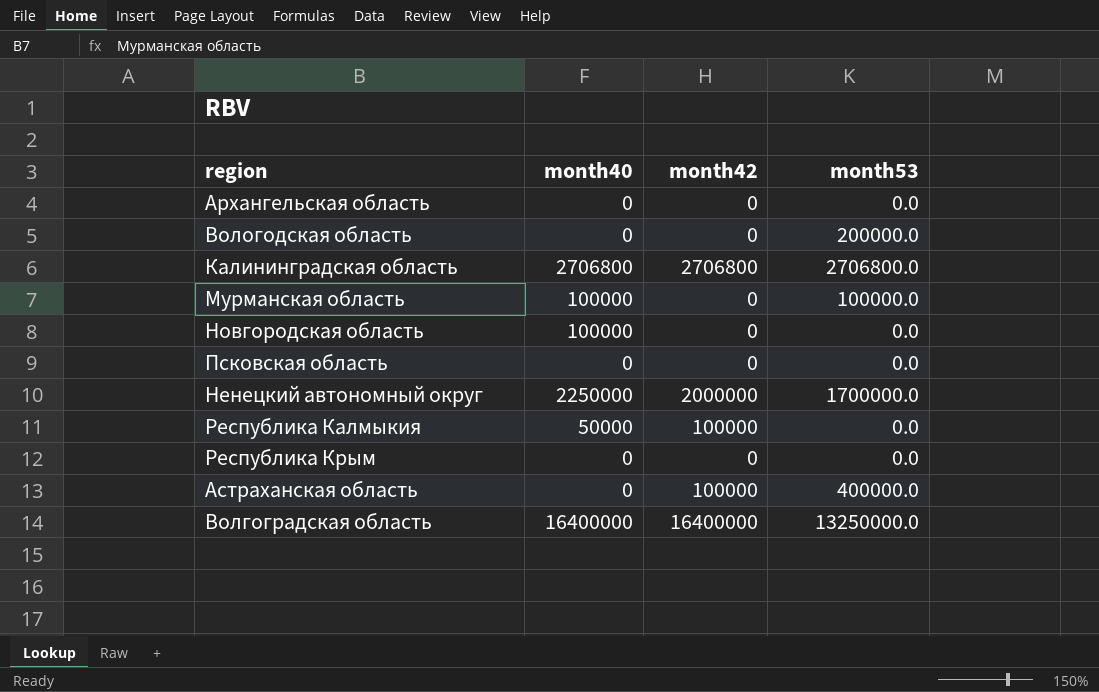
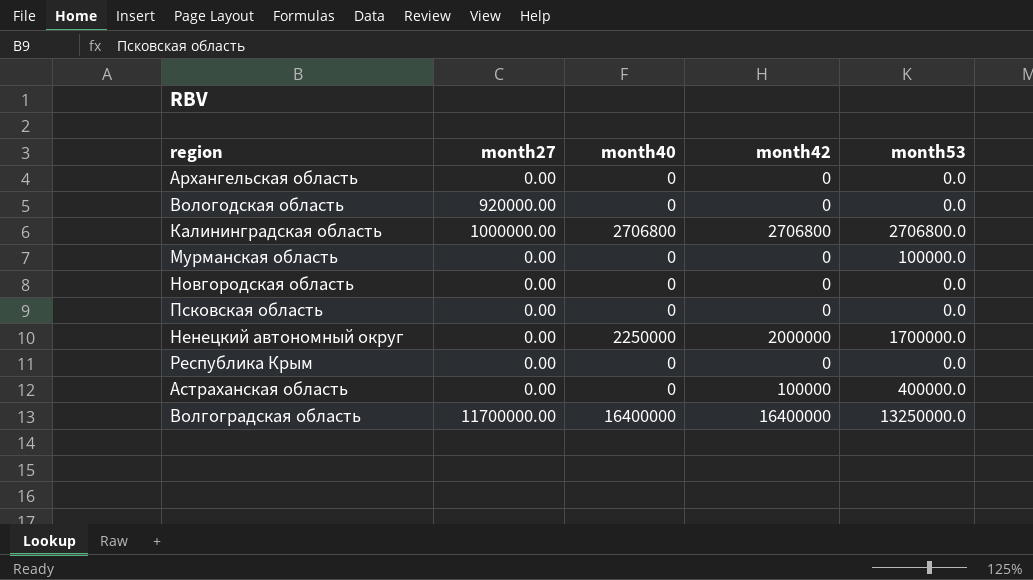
column month27 | position: none -> 2
row Республика Калмыкия: 50000 | 100000 | 0.0 -> none
Вологодская область | month53: 200000.0 -> 0.0
Мурманская область | month40: 100000 -> 0
Новгородская область | month40: 100000 -> 0

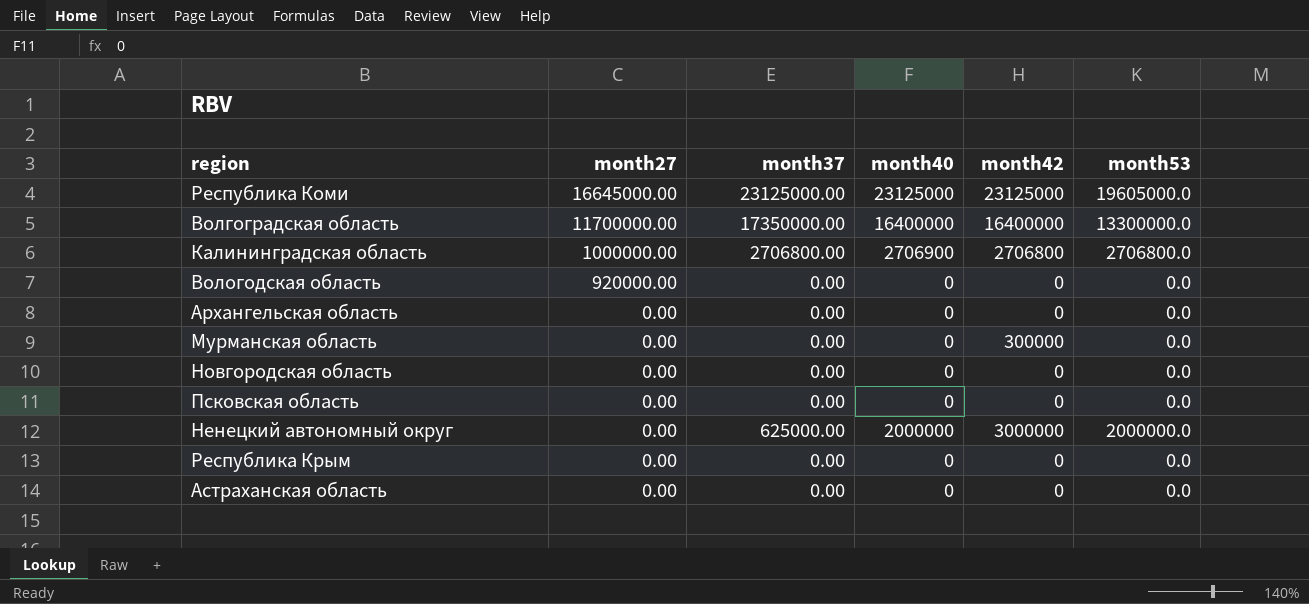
row order: none -> month27 descending
column month37 | position: none -> 3
row Республика Коми: none -> 16645000.00 | 23125000.00 | 23125000 | 23125000 | 19605000.0
Волгоградская область | month53: 13250000.0 -> 13300000.0
Калининградская область | month40: 2706800 -> 2706900
Мурманская область | month42: 0 -> 300000
Мурманская область | month53: 100000.0 -> 0.0
Ненецкий автономный округ | month40: 2250000 -> 2000000
Ненецкий автономный округ | month42: 2000000 -> 3000000
Ненецкий автономный округ | month53: 1700000.0 -> 2000000.0
Астраханская область | month42: 100000 -> 0
Астраханская область | month53: 400000.0 -> 0.0

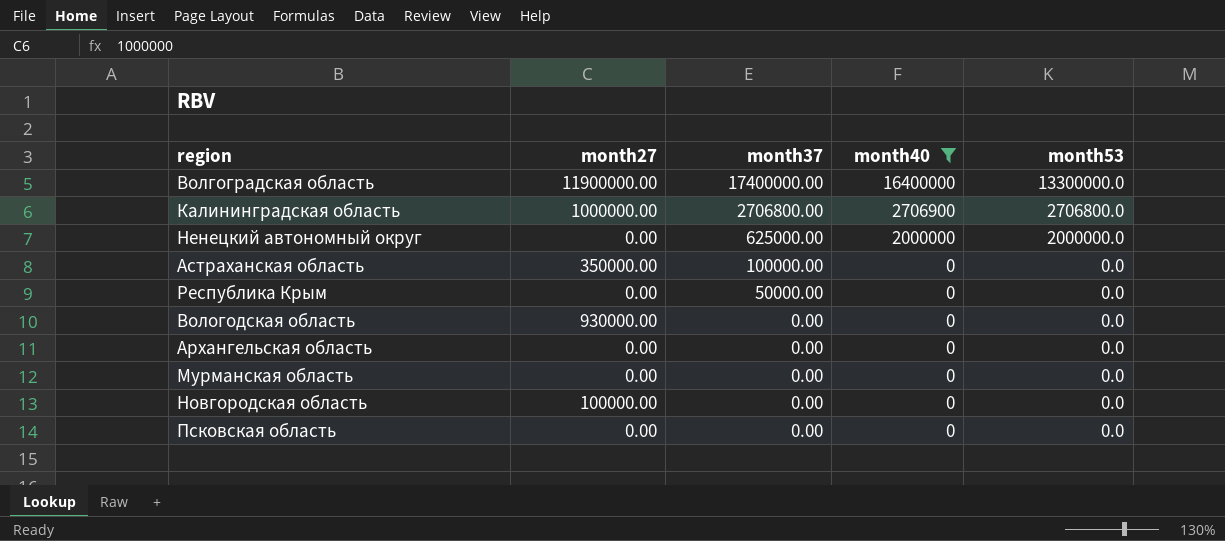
filter: none -> month40 != 23125000
row order: month27 descending -> month37 descending
column month42 | position: 5 -> none
Волгоградская область | month27: 11700000.00 -> 11900000.00
Волгоградская область | month37: 17350000.00 -> 17400000.00
Астраханская область | month27: 0.00 -> 350000.00
Астраханская область | month37: 0.00 -> 100000.00
Республика Крым | month37: 0.00 -> 50000.00
Вологодская область | month27: 920000.00 -> 930000.00
Новгородская область | month27: 0.00 -> 100000.00

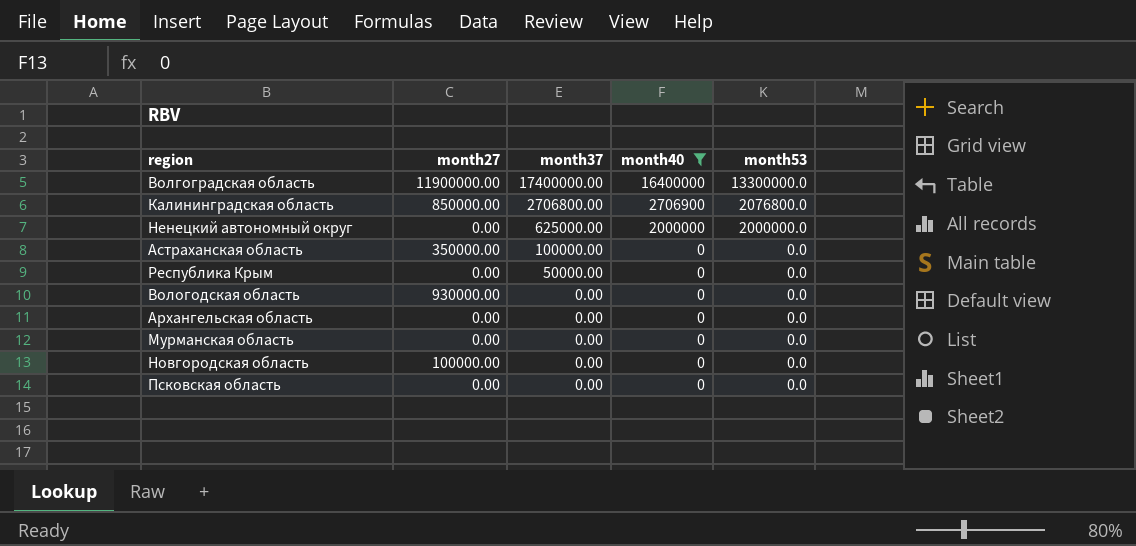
Калининградская область | month27: 1000000.00 -> 850000.00
Калининградская область | month53: 2706800.0 -> 2076800.0

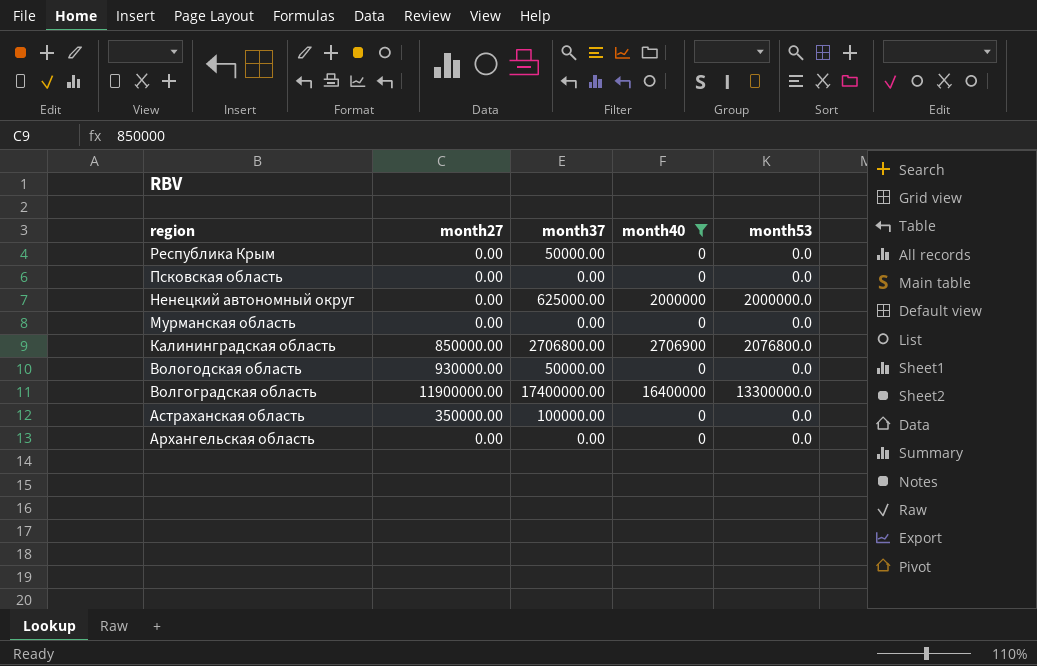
row order: month37 descending -> region descending
row Новгородская область: 100000.00 | 0.00 | 0 | 0.0 -> none
Вологодская область | month37: 0.00 -> 50000.00

